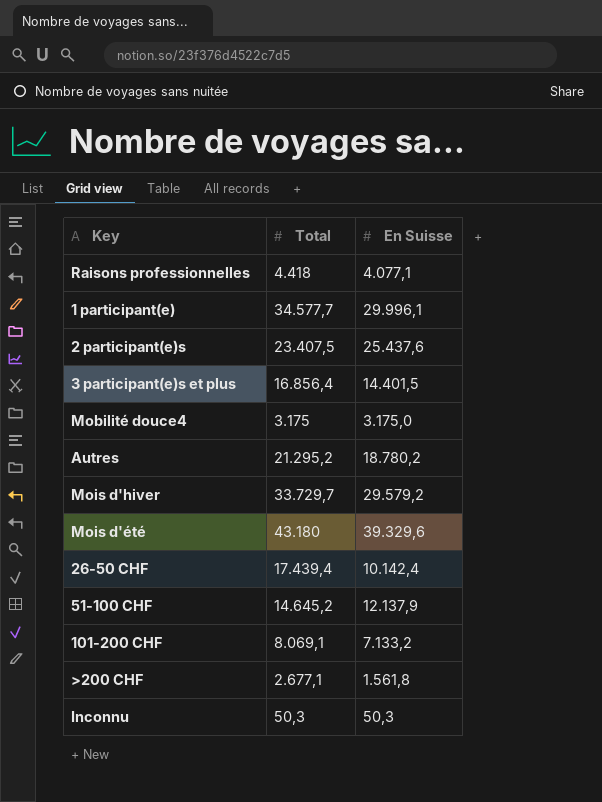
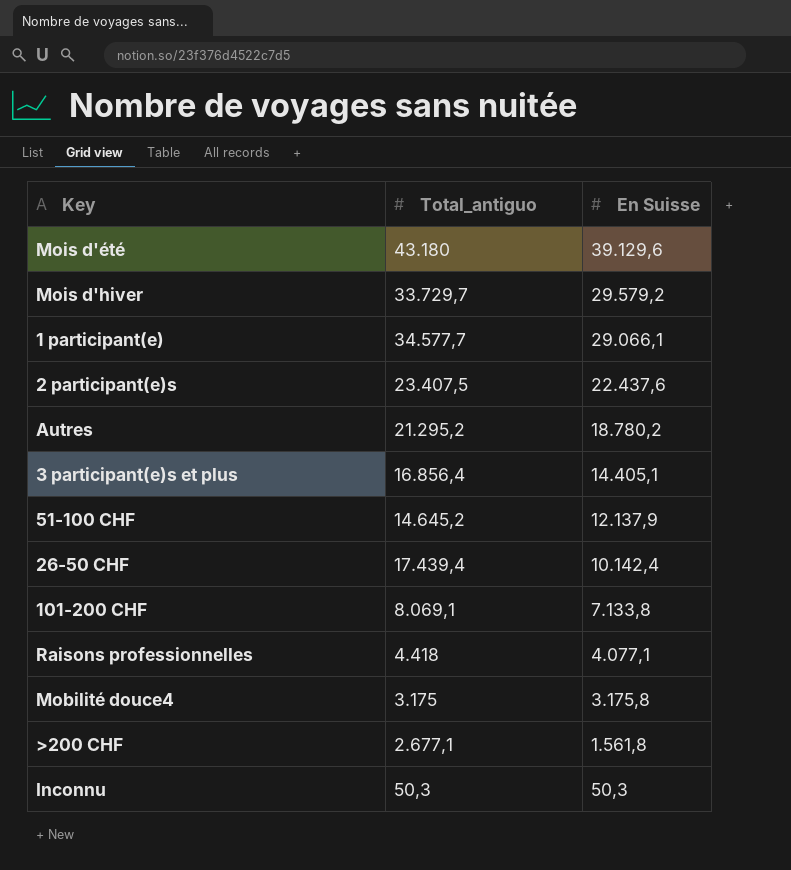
row order: none -> En Suisse descending
column name: Total -> Total_antiguo
Mois d'été | En Suisse: 39.329,6 -> 39.129,6
1 participant(e) | En Suisse: 29.996,1 -> 29.066,1
2 participant(e)s | En Suisse: 25.437,6 -> 22.437,6
3 participant(e)s et plus | En Suisse: 14.401,5 -> 14.405,1
101-200 CHF | En Suisse: 7.133,2 -> 7.133,8
Mobilité douce4 | En Suisse: 3.175,0 -> 3.175,8

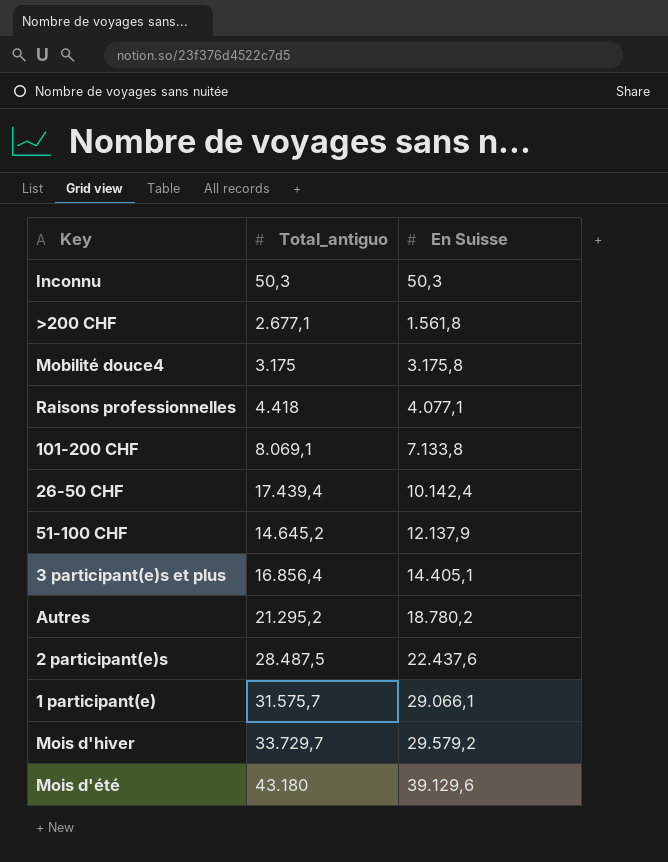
row order: En Suisse descending -> En Suisse ascending
2 participant(e)s | Total_antiguo: 23.407,5 -> 28.487,5
1 participant(e) | Total_antiguo: 34.577,7 -> 31.575,7

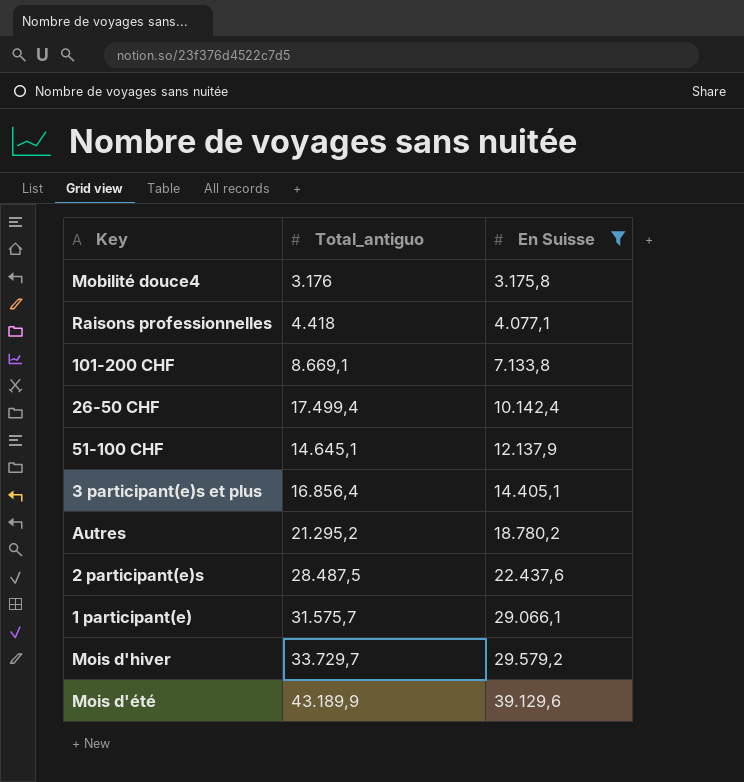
filter: none -> En Suisse >= 3.175,8
Mobilité douce4 | Total_antiguo: 3.175 -> 3.176
101-200 CHF | Total_antiguo: 8.069,1 -> 8.669,1
26-50 CHF | Total_antiguo: 17.439,4 -> 17.499,4
51-100 CHF | Total_antiguo: 14.645,2 -> 14.645,1
Mois d'été | Total_antiguo: 43.180 -> 43.189,9

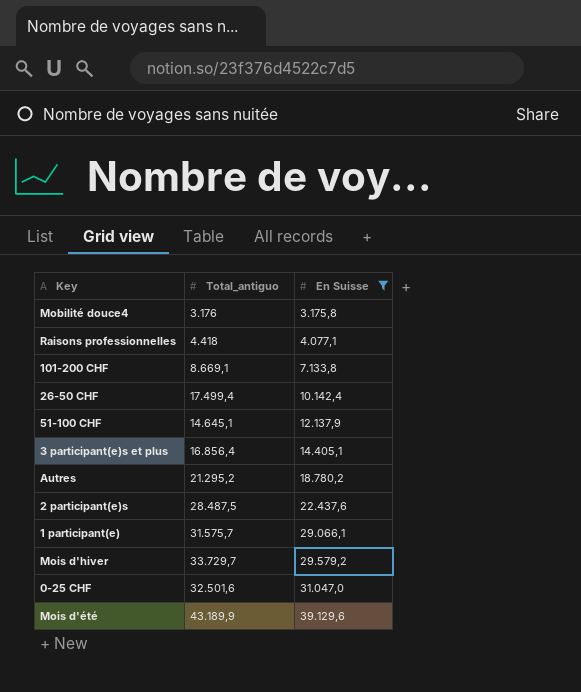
row 0-25 CHF: none -> 32.501,6 | 31.047,0

